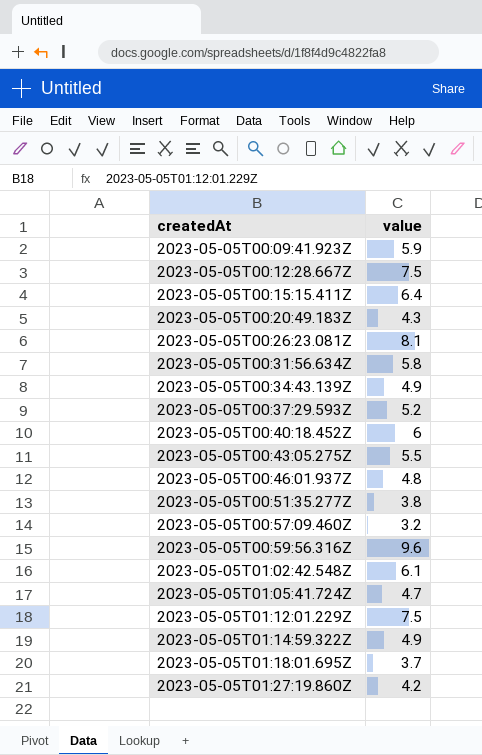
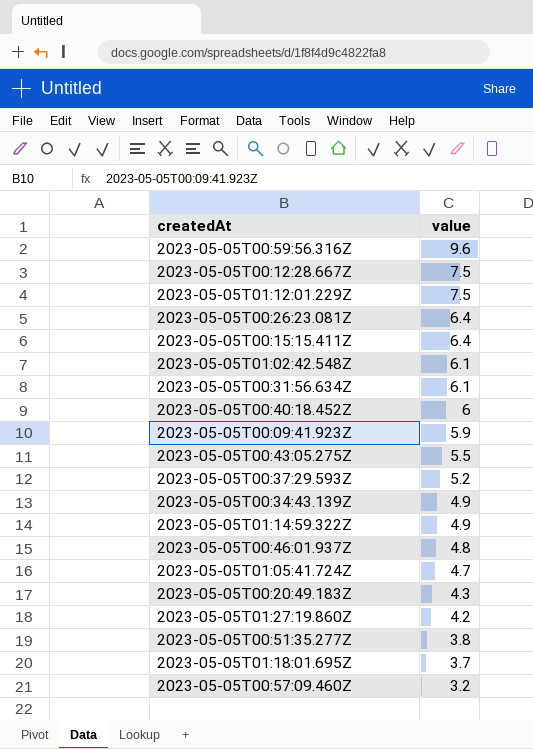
row order: createdAt ascending -> value descending
2023-05-05T00:26:23.081Z | value: 8.1 -> 6.4
2023-05-05T00:31:56.634Z | value: 5.8 -> 6.1

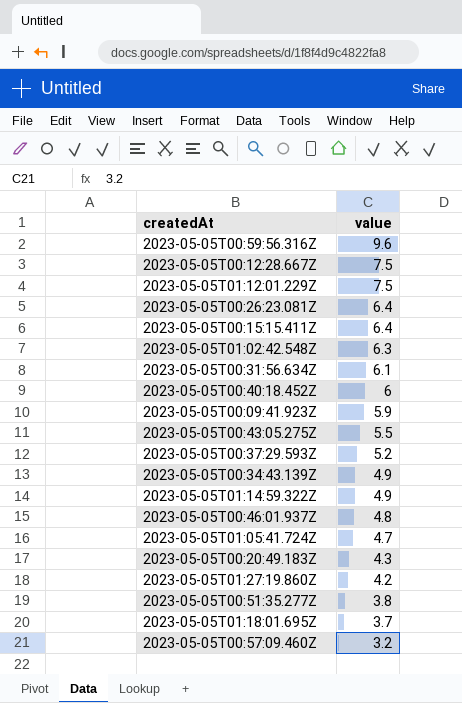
2023-05-05T01:02:42.548Z | value: 6.1 -> 6.3

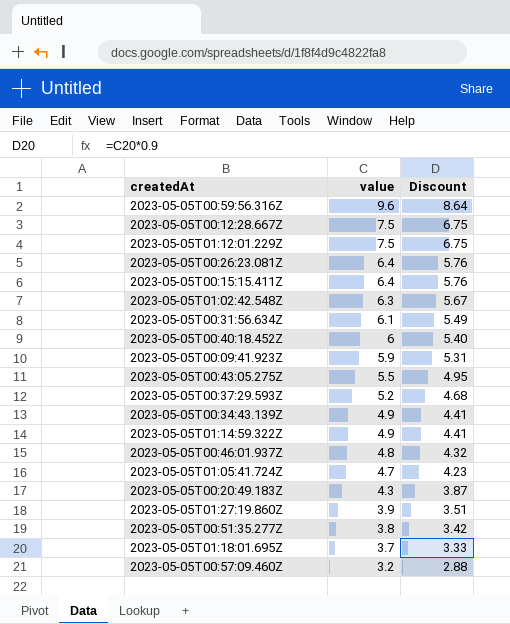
column Discount | formula: none -> [value] * 0.9
2023-05-05T01:27:19.860Z | value: 4.2 -> 3.9

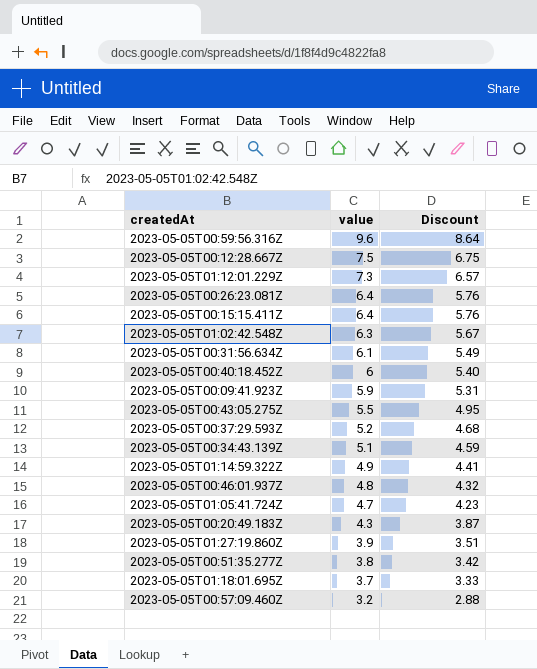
2023-05-05T01:12:01.229Z | value: 7.5 -> 7.3
2023-05-05T01:12:01.229Z | Discount: 6.75 -> 6.57
2023-05-05T00:34:43.139Z | value: 4.9 -> 5.1
2023-05-05T00:34:43.139Z | Discount: 4.41 -> 4.59

